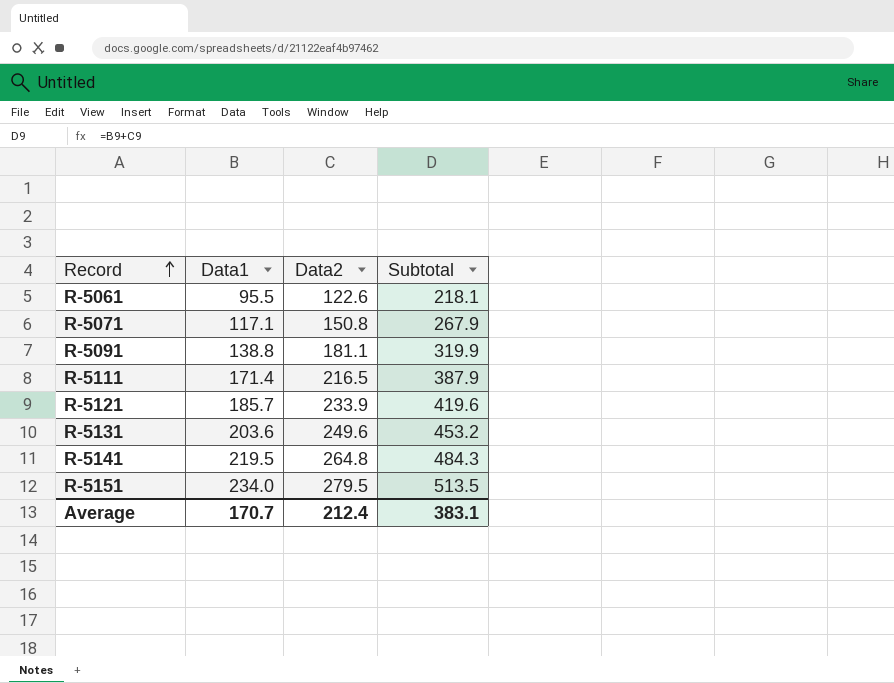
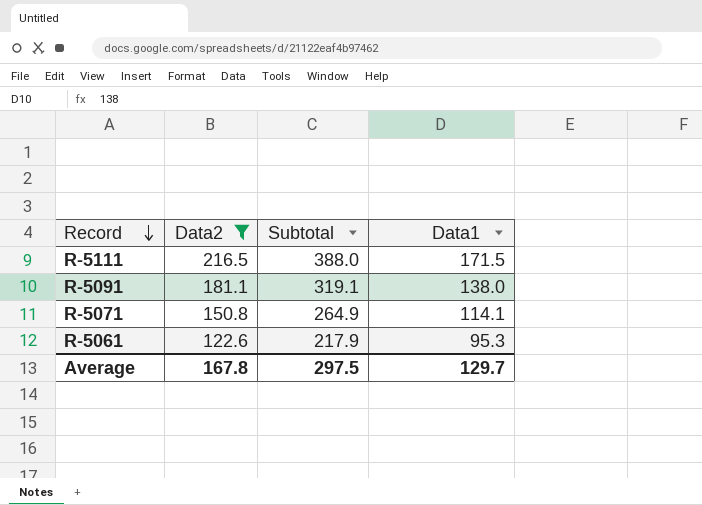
filter: none -> Data2 <= 216.5
row order: Record ascending -> Record descending
column Data1 | position: 2 -> 4
R-5111 | Subtotal: 387.9 -> 388.0
R-5111 | Data1: 171.4 -> 171.5
R-5091 | Subtotal: 319.9 -> 319.1
R-5091 | Data1: 138.8 -> 138.0
R-5071 | Subtotal: 267.9 -> 264.9
R-5071 | Data1: 117.1 -> 114.1
R-5061 | Subtotal: 218.1 -> 217.9
R-5061 | Data1: 95.5 -> 95.3
Average | Data2: 212.4 -> 167.8
Average | Subtotal: 383.1 -> 297.5
Average | Data1: 170.7 -> 129.7

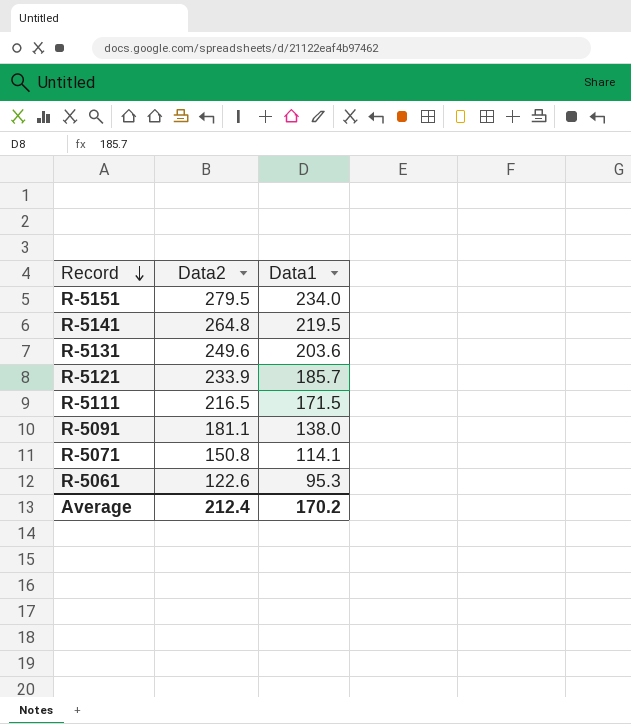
filter: Data2 <= 216.5 -> none
column Subtotal | formula: [Data2] + [Data1] -> none
Average | Data2: 167.8 -> 212.4
Average | Data1: 129.7 -> 170.2

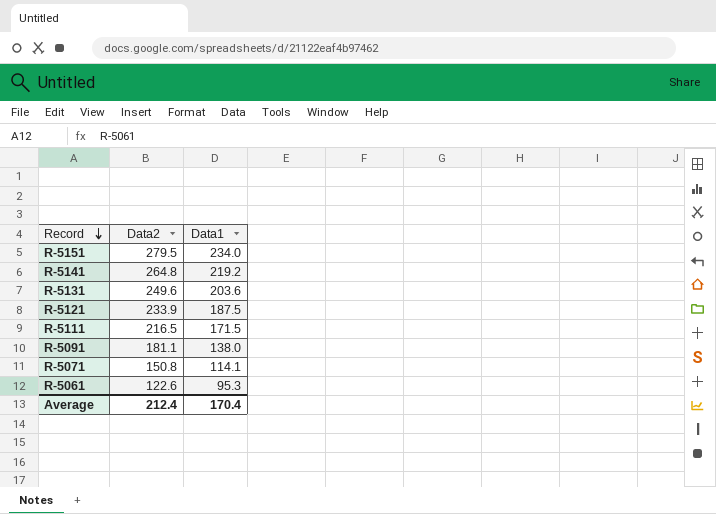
R-5141 | Data1: 219.5 -> 219.2
R-5121 | Data1: 185.7 -> 187.5
Average | Data1: 170.2 -> 170.4

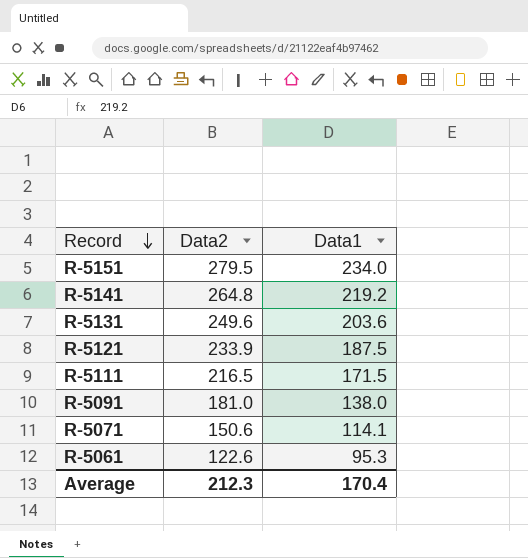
R-5091 | Data2: 181.1 -> 181.0
R-5071 | Data2: 150.8 -> 150.6
Average | Data2: 212.4 -> 212.3

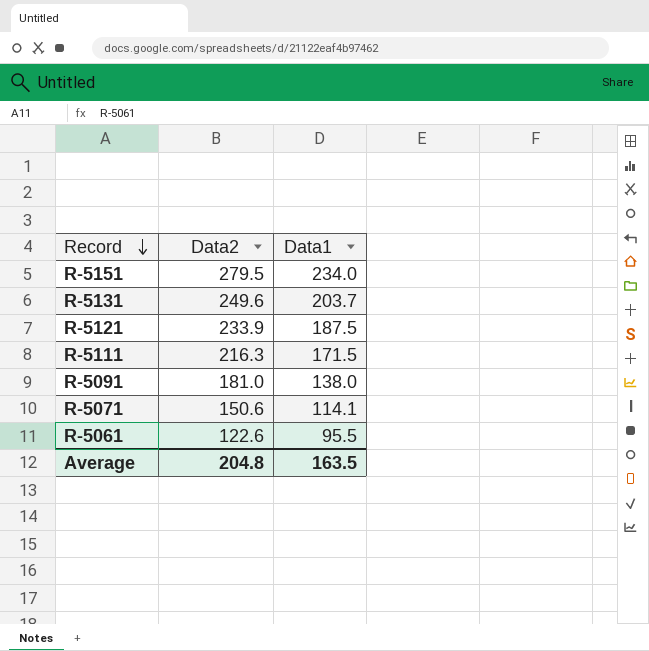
row R-5141: 264.8 | 219.2 -> none
R-5131 | Data1: 203.6 -> 203.7
R-5111 | Data2: 216.5 -> 216.3
R-5061 | Data1: 95.3 -> 95.5
Average | Data2: 212.3 -> 204.8
Average | Data1: 170.4 -> 163.5

